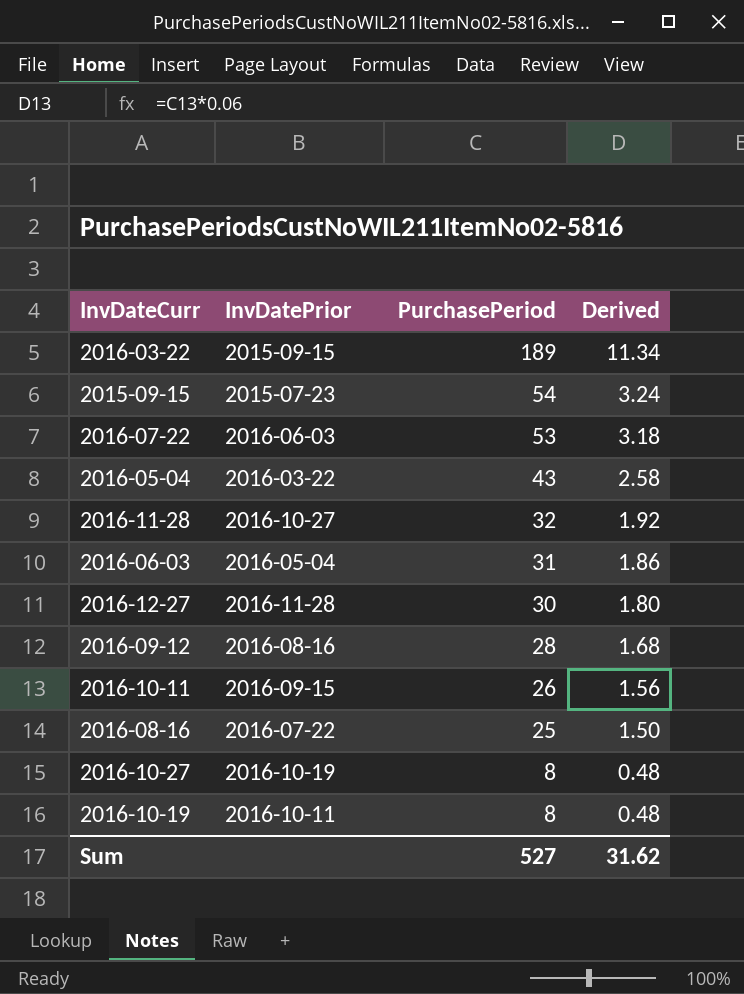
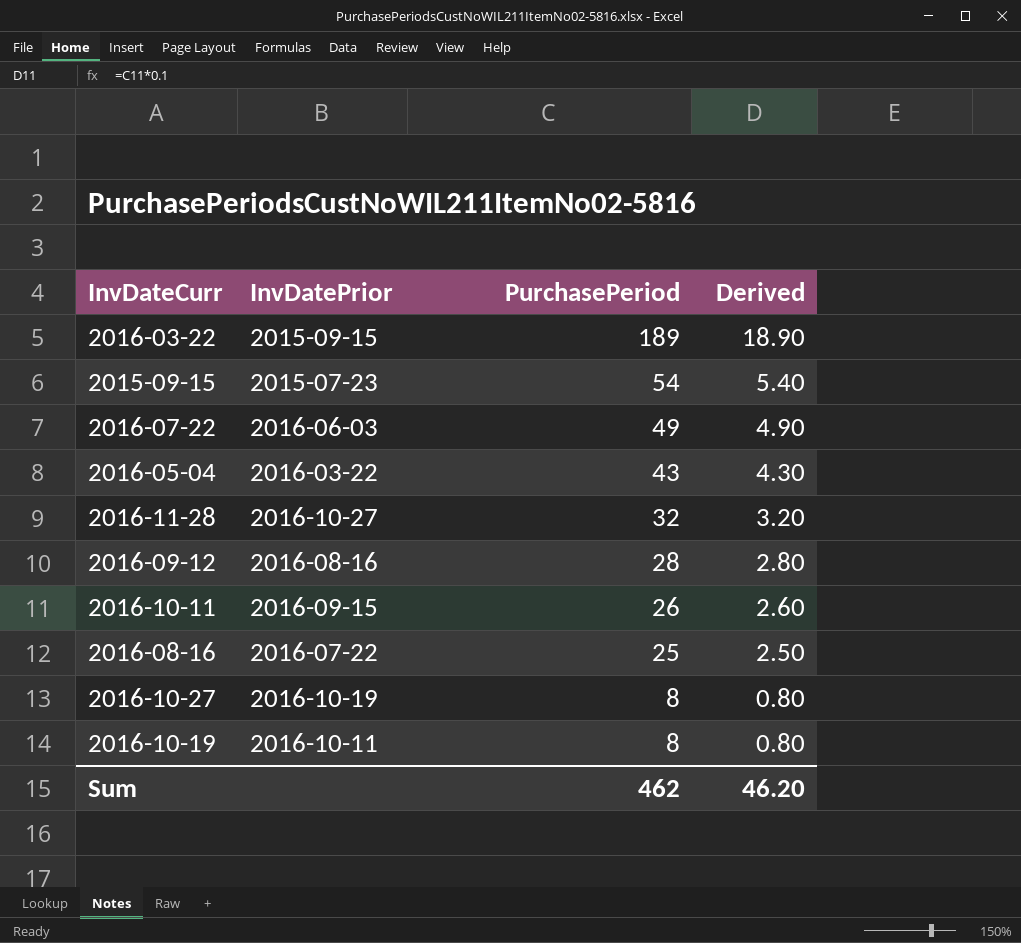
column Derived | formula: [PurchasePeriod] * 0.06 -> [PurchasePeriod] * 0.1
row 2016-06-03: 2016-05-04 | 31 | 1.86 -> none
row 2016-12-27: 2016-11-28 | 30 | 1.80 -> none
2016-07-22 | PurchasePeriod: 53 -> 49
Sum | PurchasePeriod: 527 -> 462
Sum | Derived: 31.62 -> 46.20

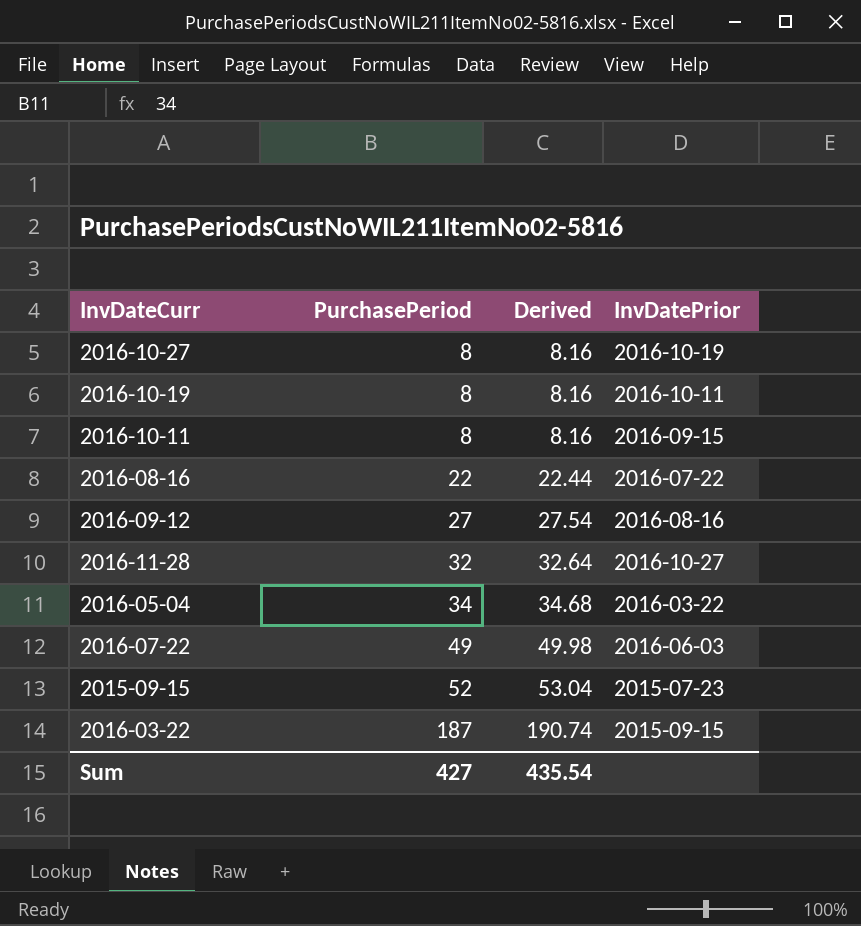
row order: PurchasePeriod descending -> PurchasePeriod ascending
column Derived | formula: [PurchasePeriod] * 0.1 -> [PurchasePeriod] * 1.02
column InvDatePrior | position: 2 -> 4
2016-10-11 | PurchasePeriod: 26 -> 8
2016-08-16 | PurchasePeriod: 25 -> 22
2016-09-12 | PurchasePeriod: 28 -> 27
2016-05-04 | PurchasePeriod: 43 -> 34
2015-09-15 | PurchasePeriod: 54 -> 52
2016-03-22 | PurchasePeriod: 189 -> 187
Sum | PurchasePeriod: 462 -> 427
Sum | Derived: 46.20 -> 435.54

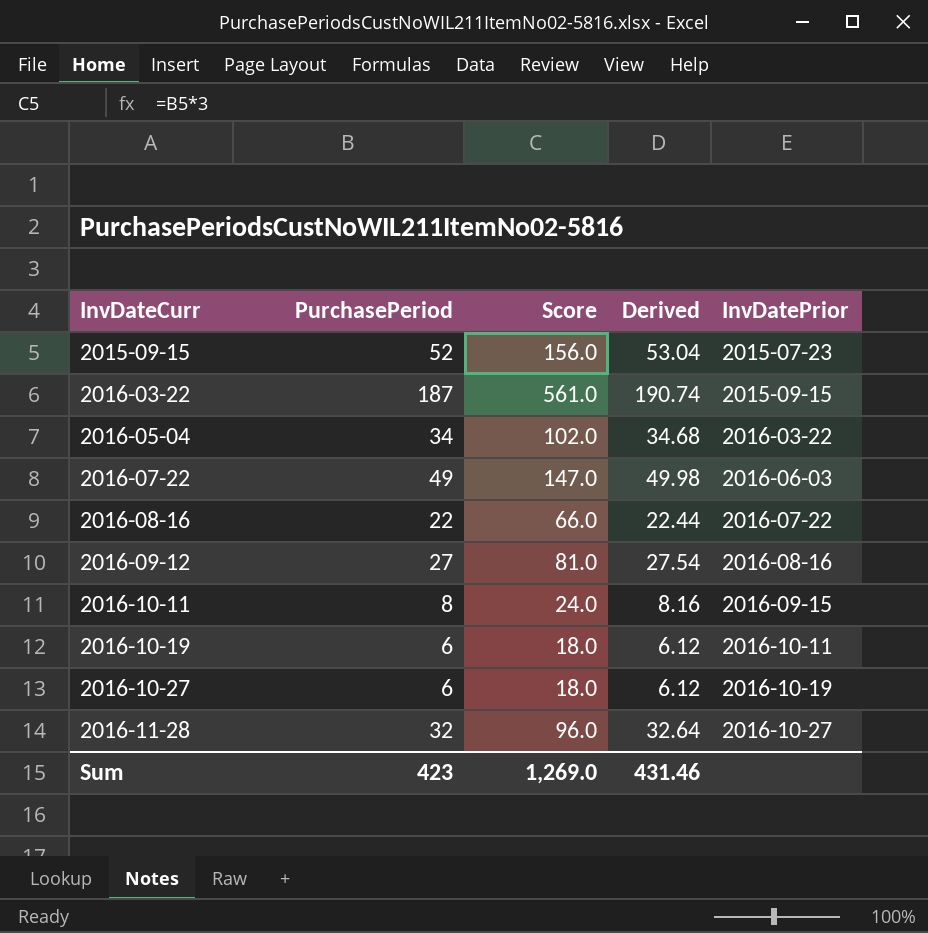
row order: PurchasePeriod ascending -> InvDateCurr ascending
column Score | formula: none -> [PurchasePeriod] * 3
2016-10-19 | PurchasePeriod: 8 -> 6
2016-10-19 | Derived: 8.16 -> 6.12
2016-10-27 | PurchasePeriod: 8 -> 6
2016-10-27 | Derived: 8.16 -> 6.12
Sum | PurchasePeriod: 427 -> 423
Sum | Derived: 435.54 -> 431.46

